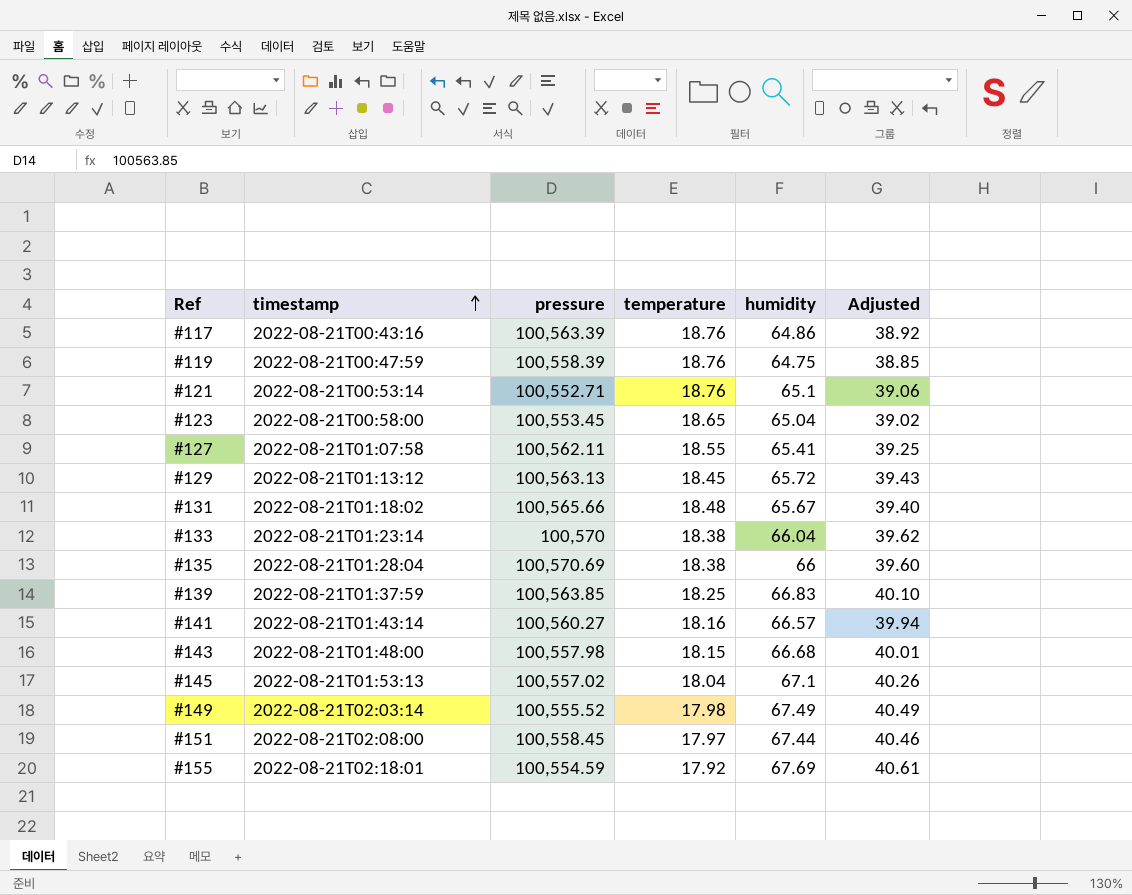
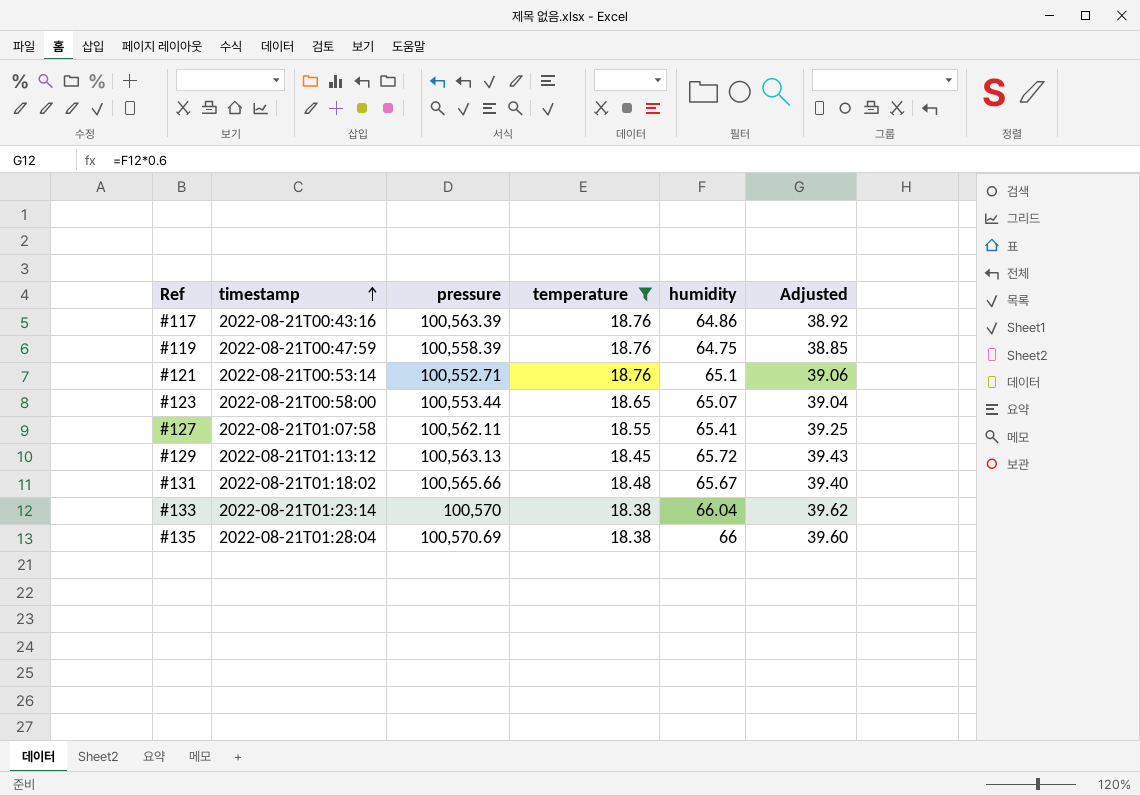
filter: none -> temperature >= 18.38
#123 | pressure: 100,553.45 -> 100,553.44
#123 | humidity: 65.04 -> 65.07
#123 | Adjusted: 39.02 -> 39.04

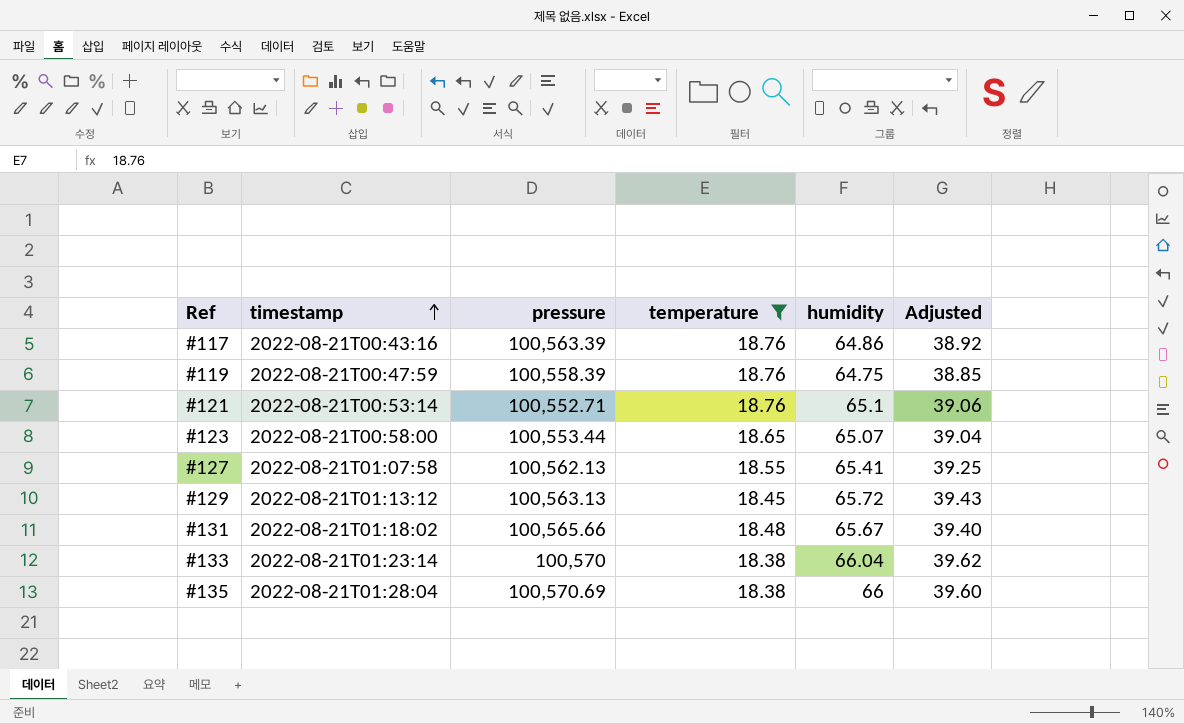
#127 | pressure: 100,562.11 -> 100,562.13

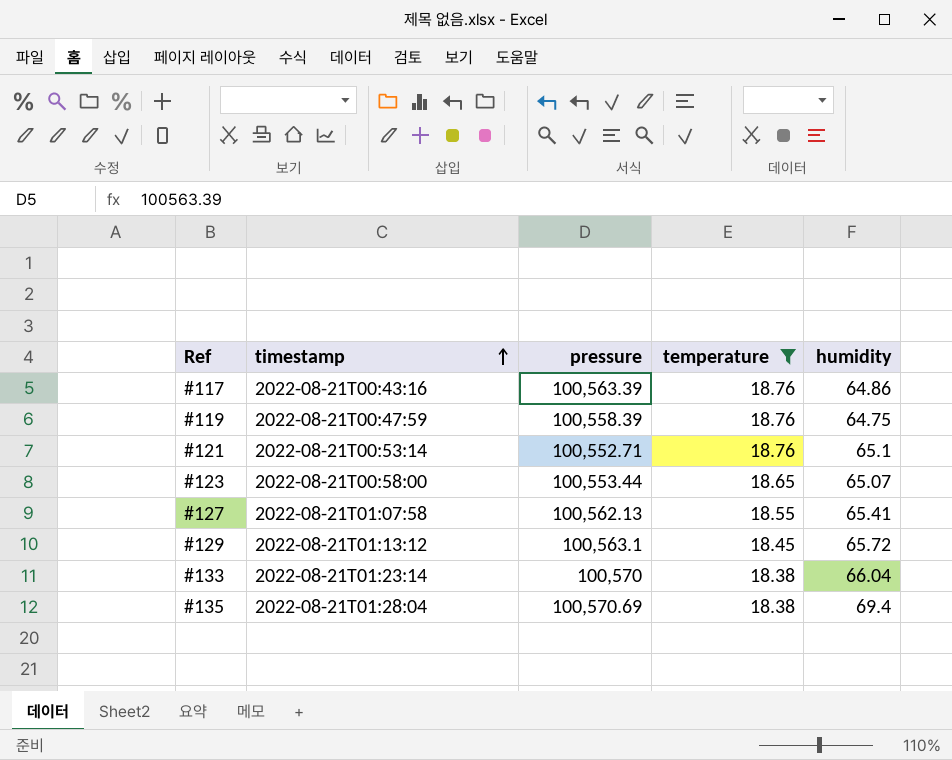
column Adjusted | formula: [humidity] * 0.6 -> none
row #131: 2022-08-21T01:18:02 | 100,565.66 | 18.48 | 65.67 | 39.40 -> none
#129 | pressure: 100,563.13 -> 100,563.1
#135 | humidity: 66 -> 69.4

